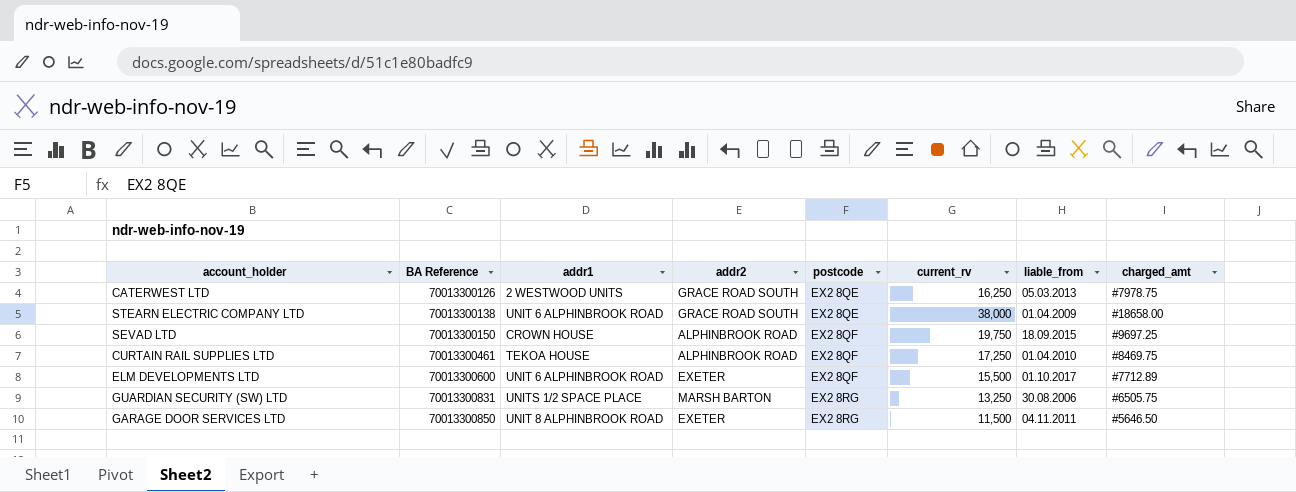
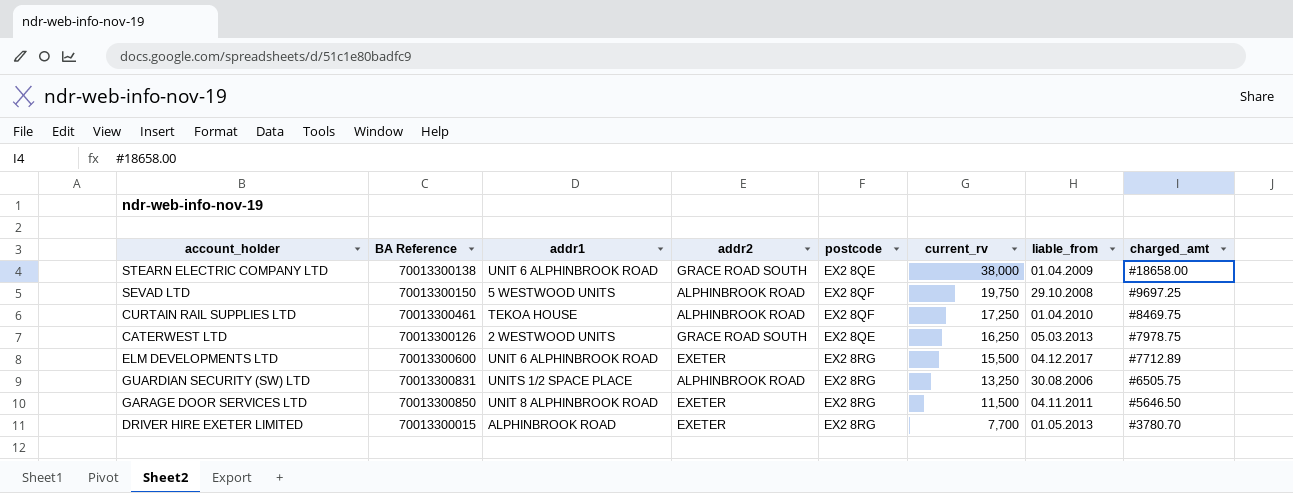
row order: BA Reference ascending -> current_rv descending
SEVAD LTD | addr1: CROWN HOUSE -> 5 WESTWOOD UNITS
SEVAD LTD | liable_from: 18.09.2015 -> 29.10.2008
ELM DEVELOPMENTS LTD | postcode: EX2 8QF -> EX2 8RG
ELM DEVELOPMENTS LTD | liable_from: 01.10.2017 -> 04.12.2017
GUARDIAN SECURITY (SW) LTD | addr2: MARSH BARTON -> ALPHINBROOK ROAD
row DRIVER HIRE EXETER LIMITED: none -> 70013300015 | ALPHINBROOK ROAD | EXETER | EX2 8RG | 7,700 | 01.05.2013 | #3780.70

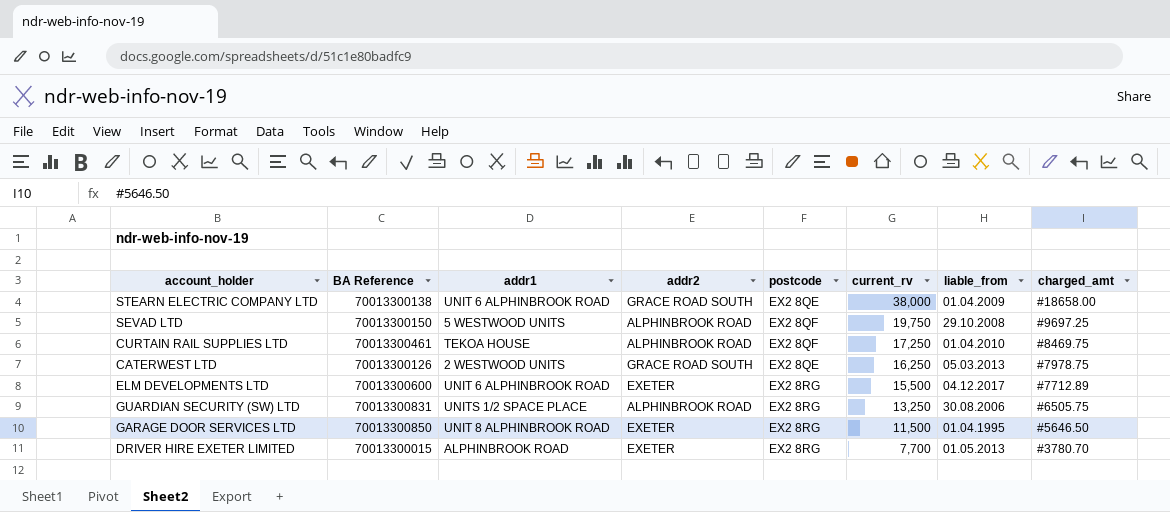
GARAGE DOOR SERVICES LTD | liable_from: 04.11.2011 -> 01.04.1995

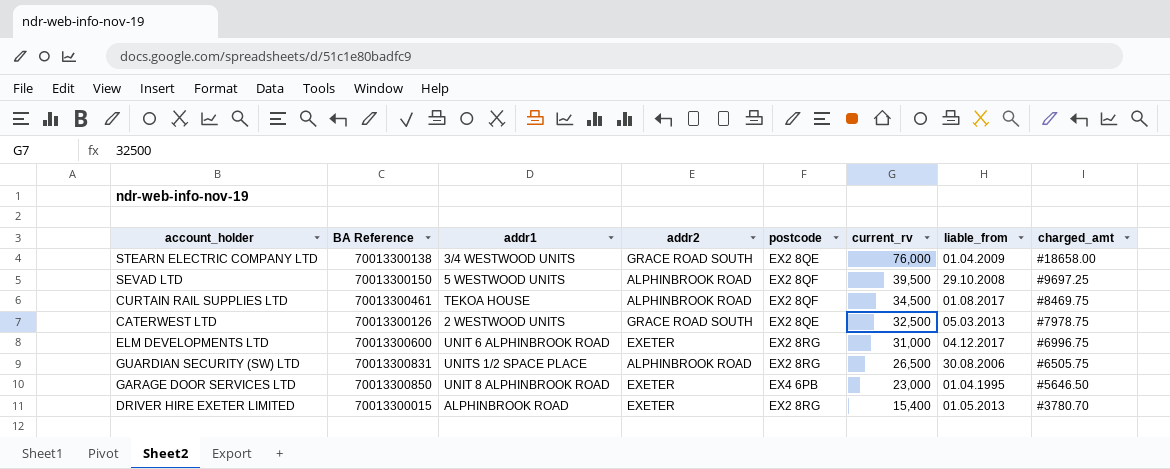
STEARN ELECTRIC COMPANY LTD | addr1: UNIT 6 ALPHINBROOK ROAD -> 3/4 WESTWOOD UNITS
STEARN ELECTRIC COMPANY LTD | current_rv: 38,000 -> 76,000
SEVAD LTD | current_rv: 19,750 -> 39,500
CURTAIN RAIL SUPPLIES LTD | current_rv: 17,250 -> 34,500
CURTAIN RAIL SUPPLIES LTD | liable_from: 01.04.2010 -> 01.08.2017
CATERWEST LTD | current_rv: 16,250 -> 32,500
ELM DEVELOPMENTS LTD | current_rv: 15,500 -> 31,000
ELM DEVELOPMENTS LTD | charged_amt: #7712.89 -> #6996.75
GUARDIAN SECURITY (SW) LTD | current_rv: 13,250 -> 26,500
GARAGE DOOR SERVICES LTD | postcode: EX2 8RG -> EX4 6PB
GARAGE DOOR SERVICES LTD | current_rv: 11,500 -> 23,000
DRIVER HIRE EXETER LIMITED | current_rv: 7,700 -> 15,400

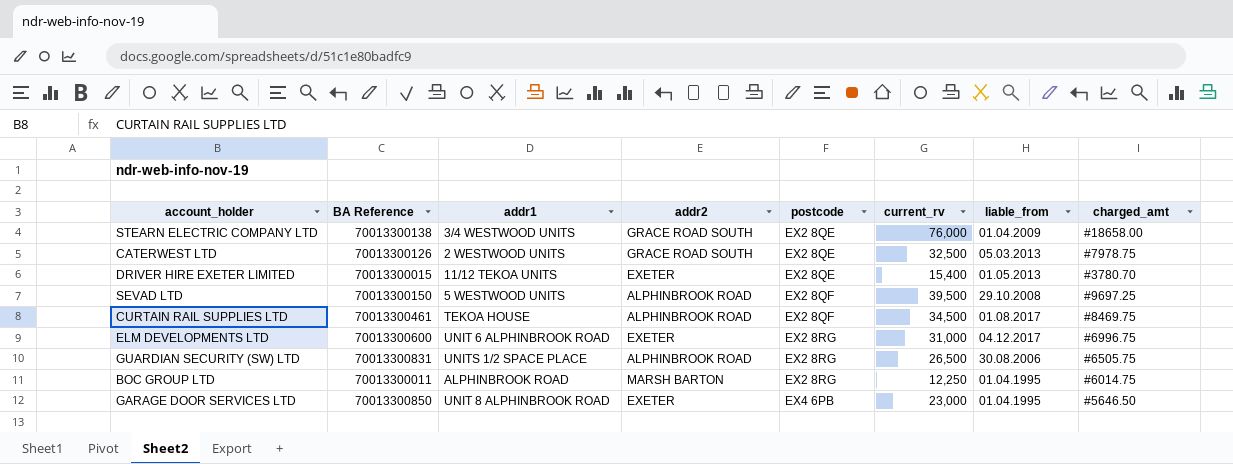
row order: current_rv descending -> postcode ascending
DRIVER HIRE EXETER LIMITED | addr1: ALPHINBROOK ROAD -> 11/12 TEKOA UNITS
DRIVER HIRE EXETER LIMITED | postcode: EX2 8RG -> EX2 8QE
row BOC GROUP LTD: none -> 70013300011 | ALPHINBROOK ROAD | MARSH BARTON | EX2 8RG | 12,250 | 01.04.1995 | #6014.75

